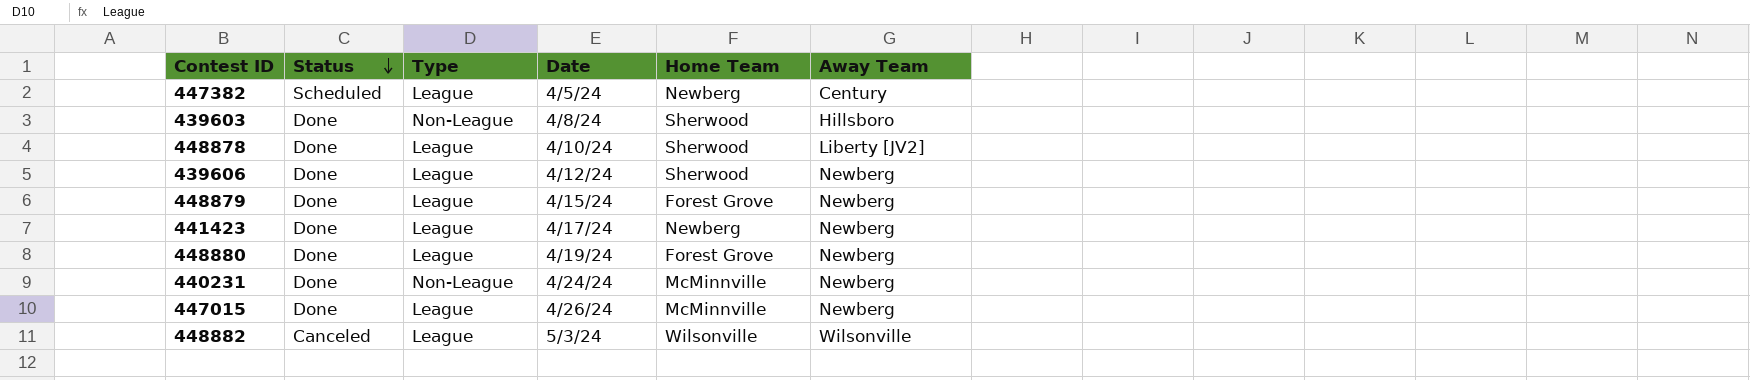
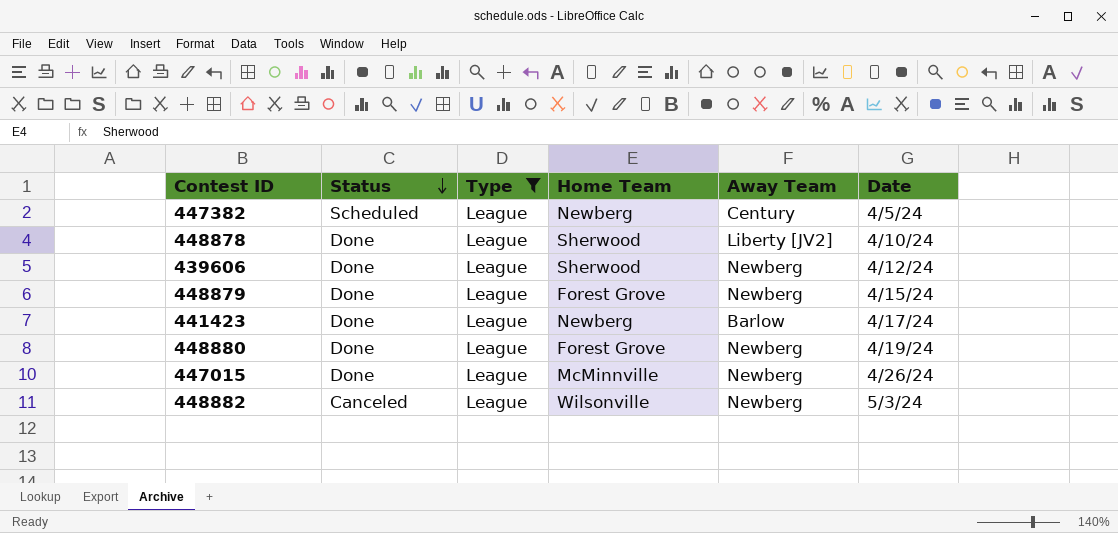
filter: none -> Type = League
column Date | position: 4 -> 6
441423 | Away Team: Newberg -> Barlow
448882 | Away Team: Wilsonville -> Newberg

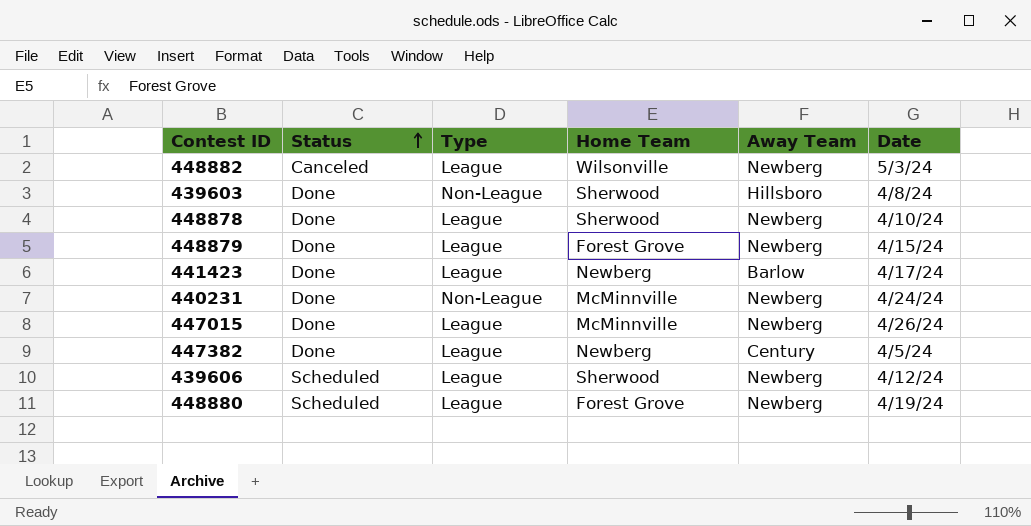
filter: Type = League -> none
row order: Status descending -> Status ascending
448878 | Away Team: Liberty [JV2] -> Newberg
447382 | Status: Scheduled -> Done
439606 | Status: Done -> Scheduled
448880 | Status: Done -> Scheduled

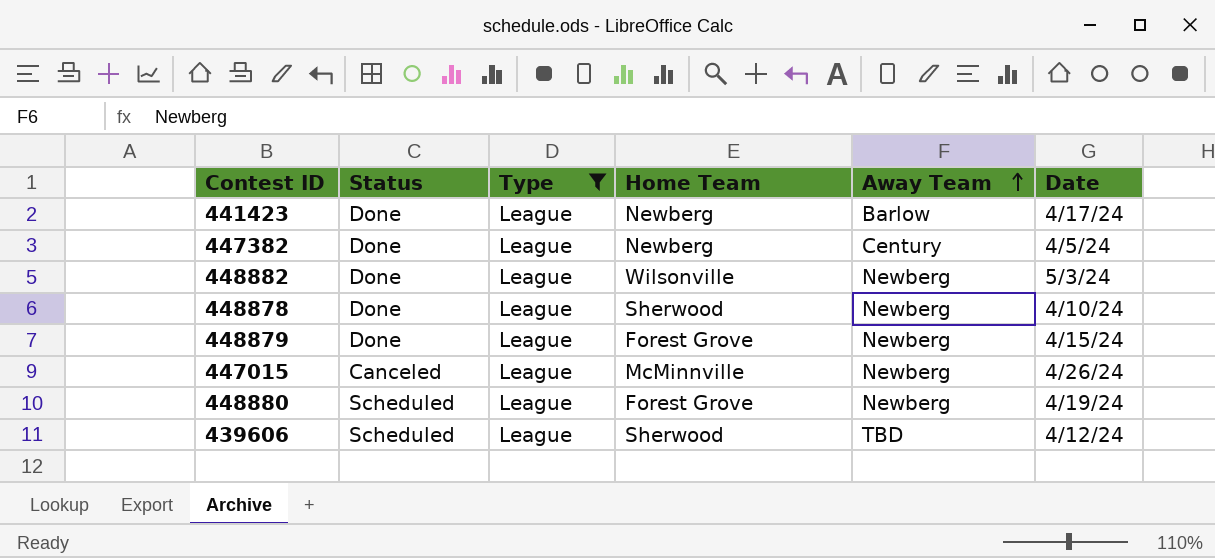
filter: none -> Type = League
row order: Status ascending -> Away Team ascending
448882 | Status: Canceled -> Done
447015 | Status: Done -> Canceled
439606 | Away Team: Newberg -> TBD

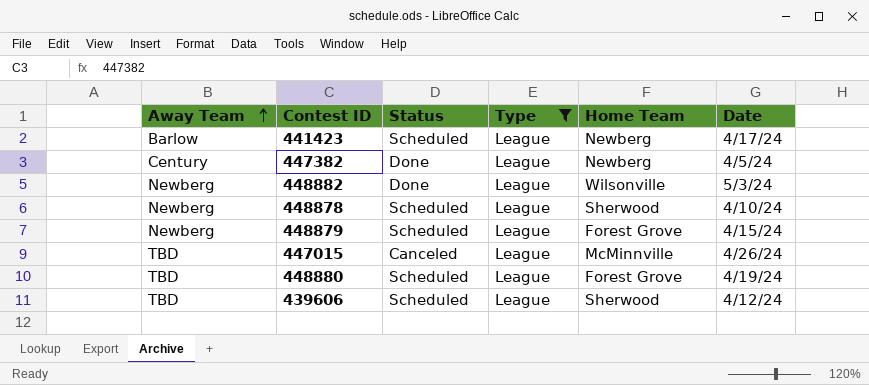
column Away Team | position: 5 -> 1
441423 | Status: Done -> Scheduled
448878 | Status: Done -> Scheduled
448879 | Status: Done -> Scheduled
447015 | Away Team: Newberg -> TBD
448880 | Away Team: Newberg -> TBD

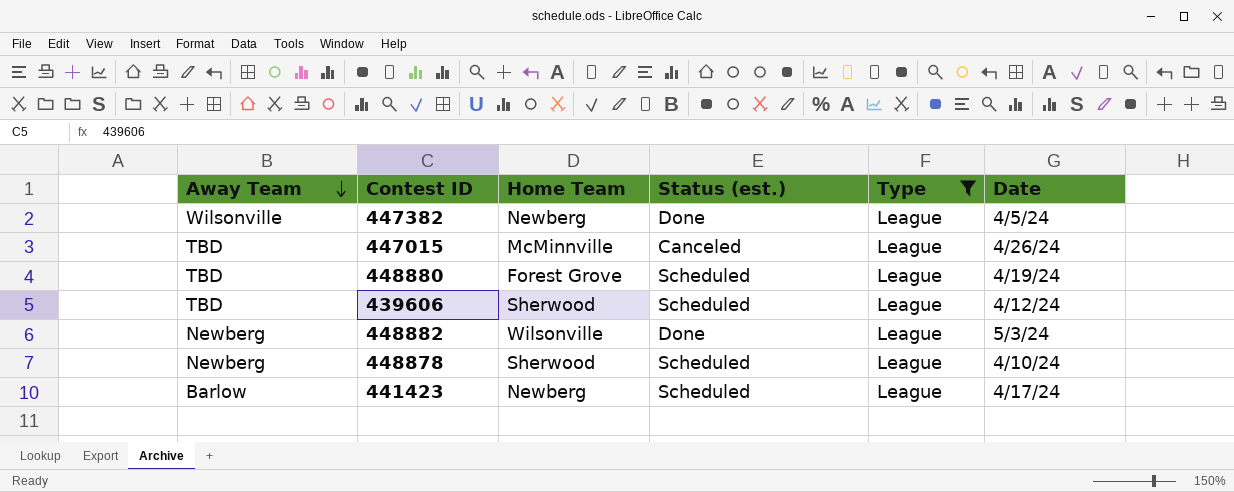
row order: Away Team ascending -> Away Team descending
column Home Team | position: 5 -> 3
column name: Status -> Status (est.)
row 448879: Newberg | Scheduled | League | Forest Grove | 4/15/24 -> none
447382 | Away Team: Century -> Wilsonville

